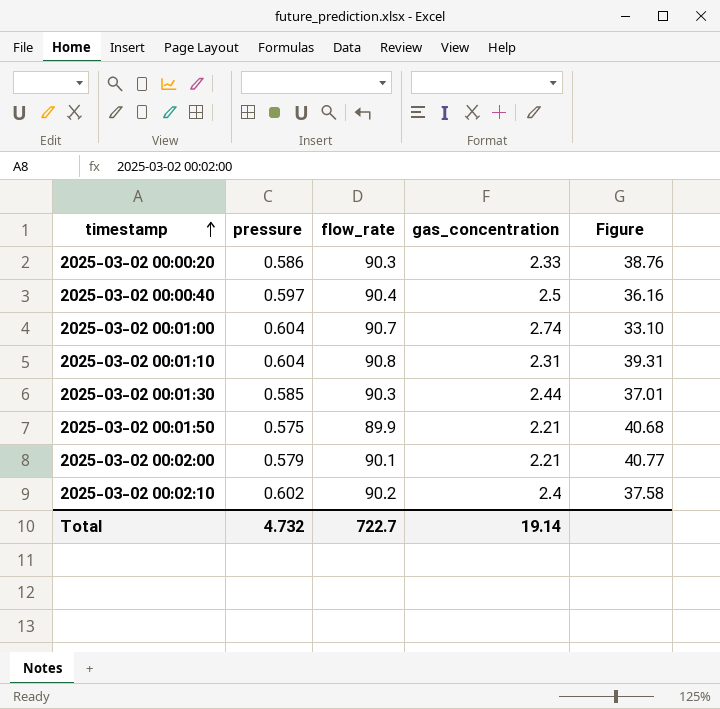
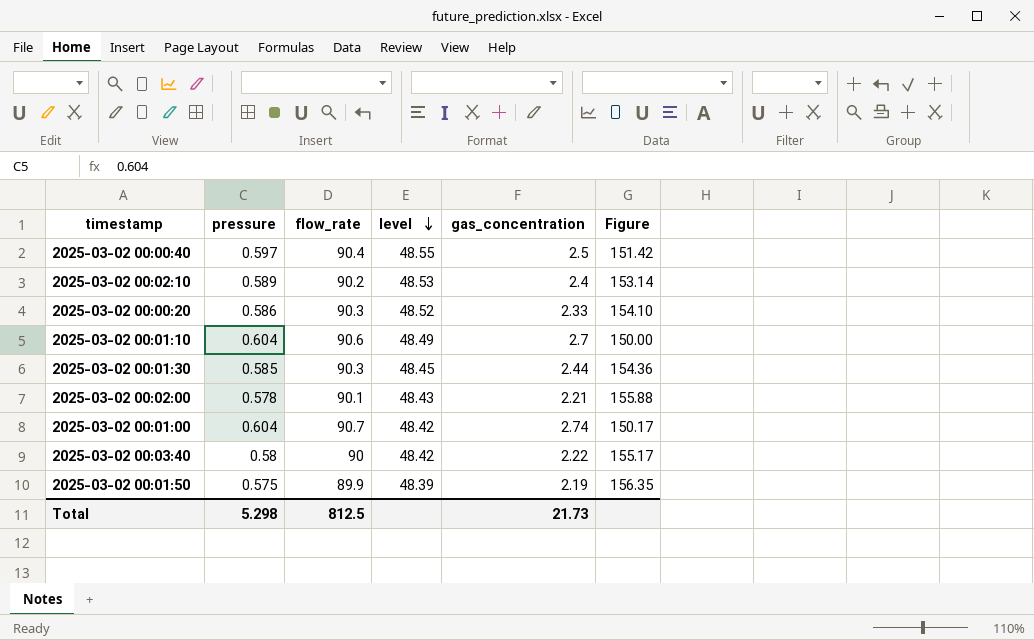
row order: timestamp ascending -> level descending
column level | position: none -> 4
column Figure | formula: [flow_rate] / [gas_concentration] -> [flow_rate] / [pressure]
2025-03-02 00:02:10 | pressure: 0.602 -> 0.589
2025-03-02 00:01:10 | flow_rate: 90.8 -> 90.6
2025-03-02 00:01:10 | gas_concentration: 2.31 -> 2.7
2025-03-02 00:02:00 | pressure: 0.579 -> 0.578
row 2025-03-02 00:03:40: none -> 0.58 | 90 | 48.42 | 2.22 | 155.17
2025-03-02 00:01:50 | gas_concentration: 2.21 -> 2.19
Total | pressure: 4.732 -> 5.298
Total | flow_rate: 722.7 -> 812.5
Total | gas_concentration: 19.14 -> 21.73

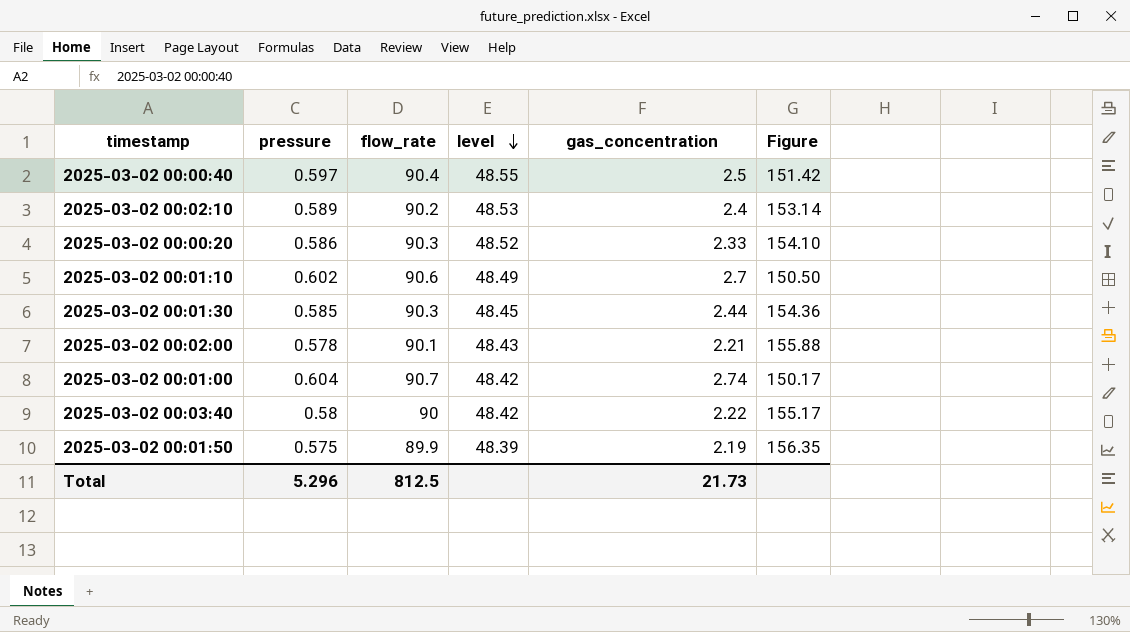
2025-03-02 00:01:10 | pressure: 0.604 -> 0.602
2025-03-02 00:01:10 | Figure: 150.00 -> 150.50
Total | pressure: 5.298 -> 5.296

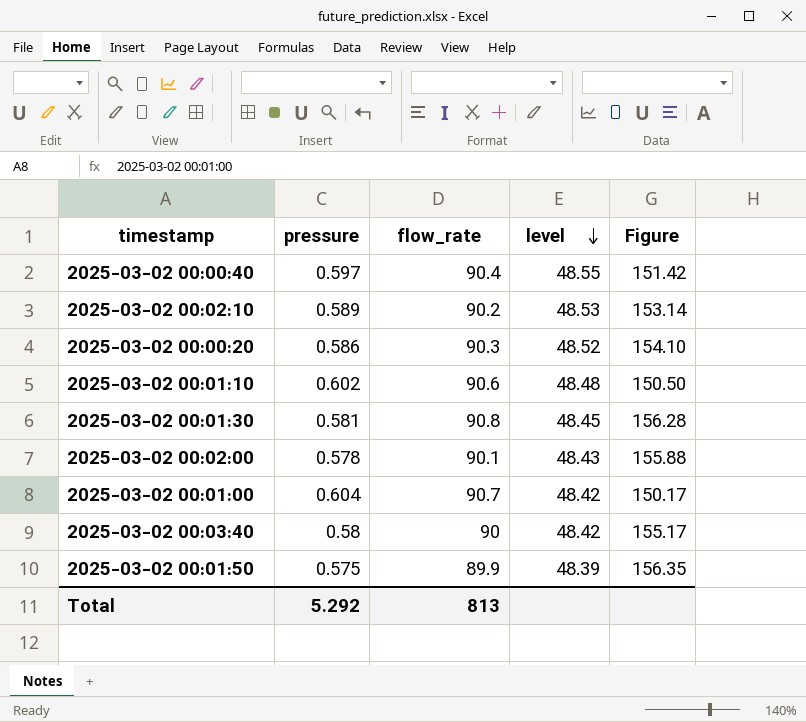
column gas_concentration | position: 5 -> none
2025-03-02 00:01:10 | level: 48.49 -> 48.48
2025-03-02 00:01:30 | pressure: 0.585 -> 0.581
2025-03-02 00:01:30 | flow_rate: 90.3 -> 90.8
2025-03-02 00:01:30 | Figure: 154.36 -> 156.28
Total | pressure: 5.296 -> 5.292
Total | flow_rate: 812.5 -> 813

